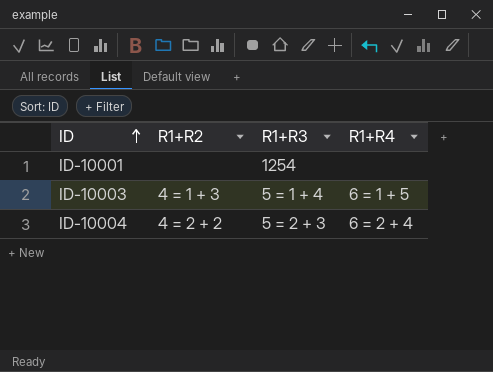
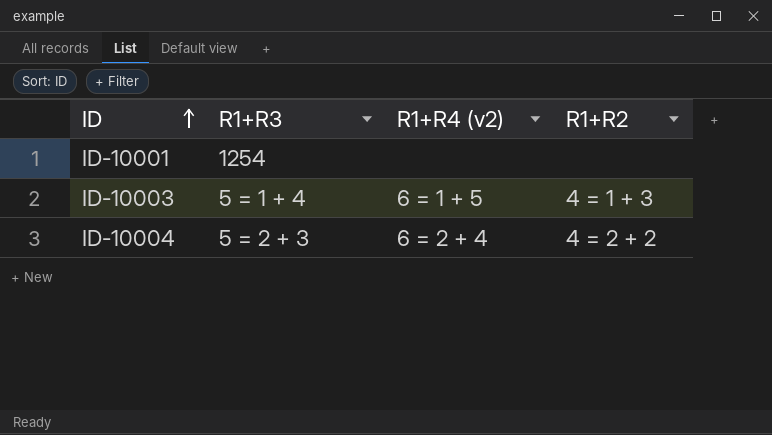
column name: R1+R4 -> R1+R4 (v2)
column R1+R2 | position: 2 -> 4

